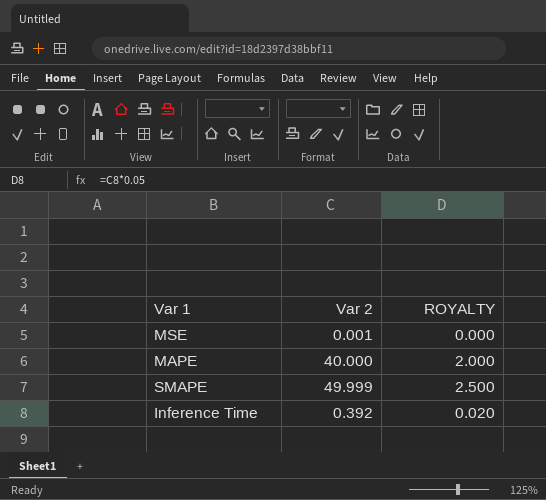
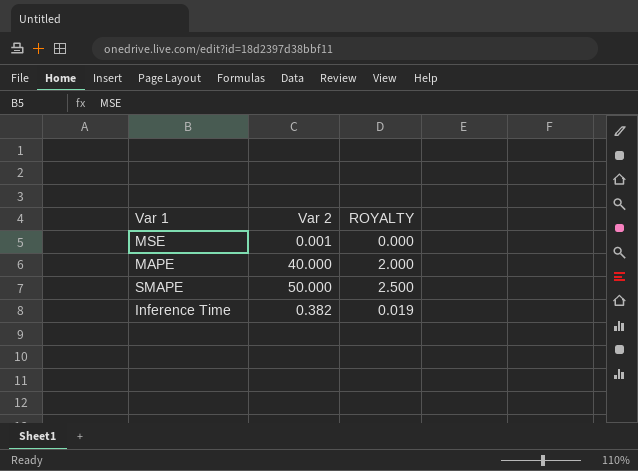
SMAPE | Var 2: 49.999 -> 50.000
Inference Time | Var 2: 0.392 -> 0.382
Inference Time | ROYALTY: 0.020 -> 0.019

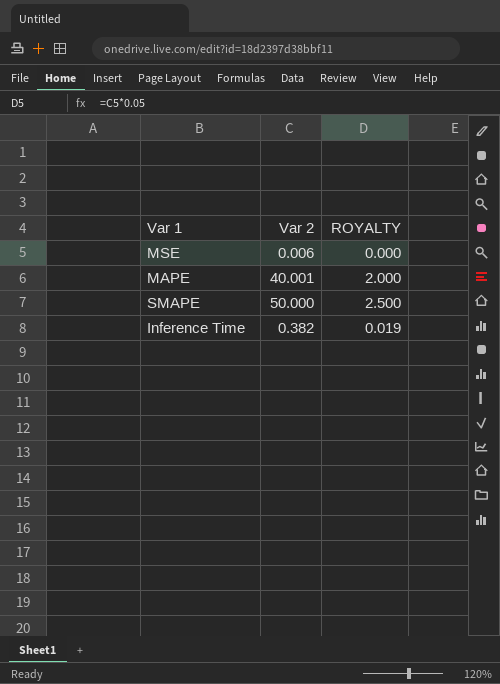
MSE | Var 2: 0.001 -> 0.006
MAPE | Var 2: 40.000 -> 40.001

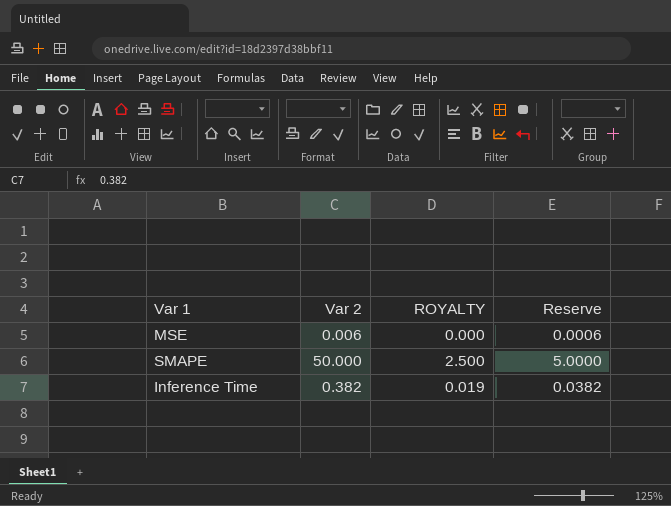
column Reserve | formula: none -> [Var 2] * 0.1
row MAPE: 40.001 | 2.000 -> none

